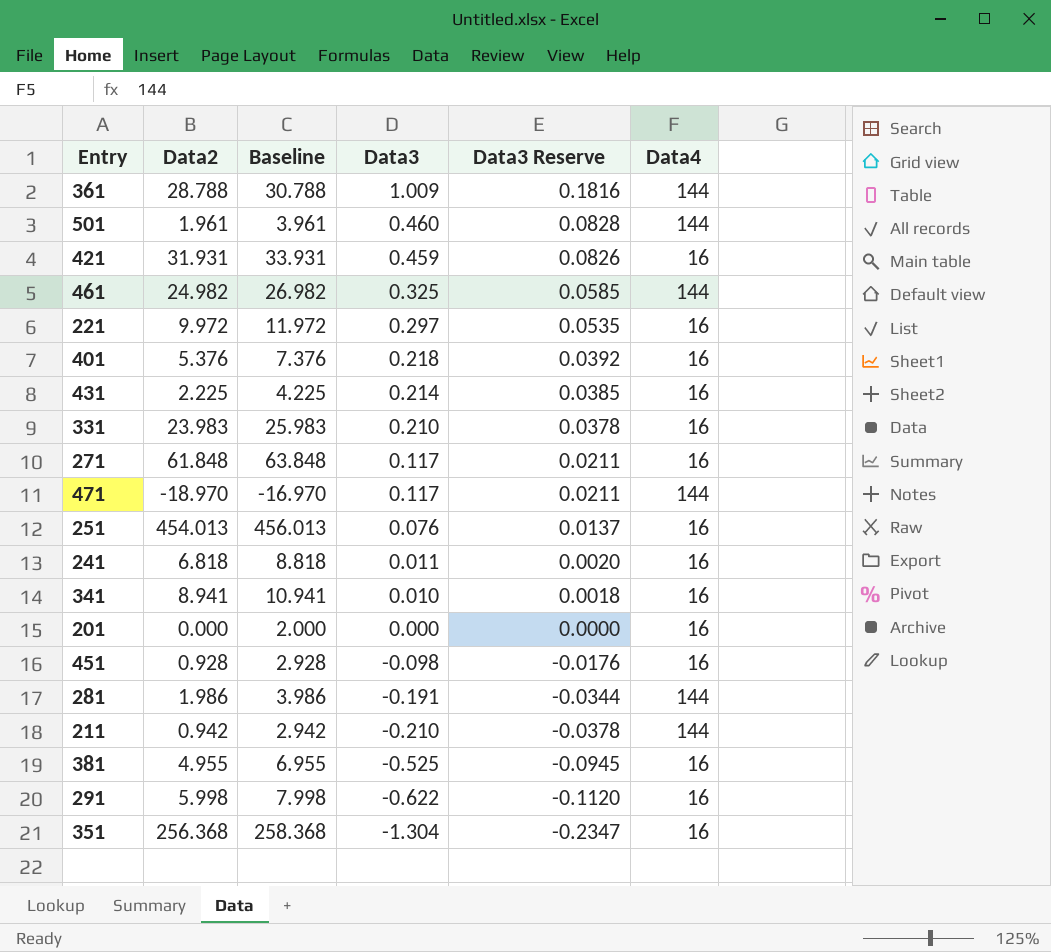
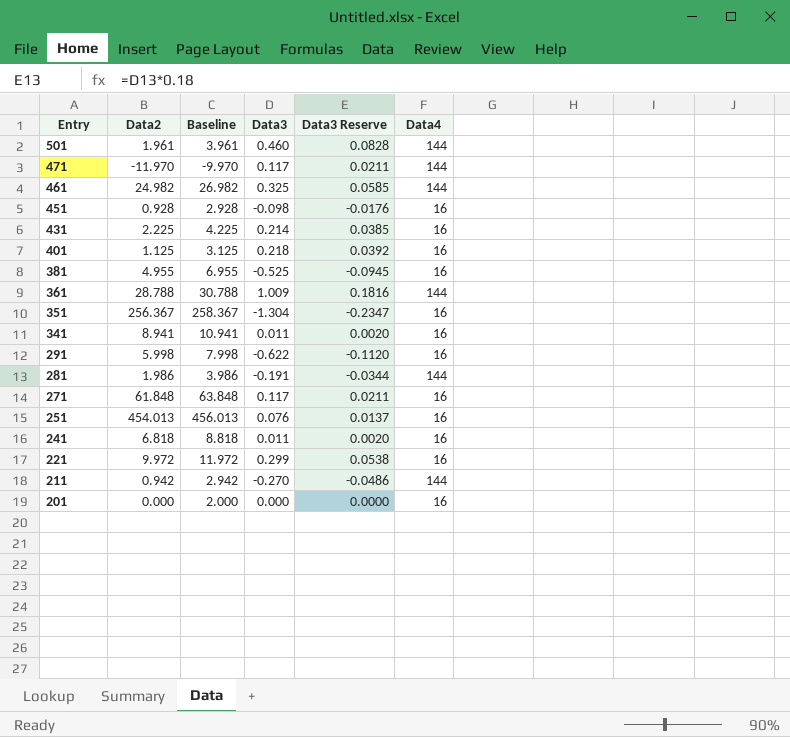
row order: Data3 descending -> Entry descending
row 421: 31.931 | 33.931 | 0.459 | 0.0826 | 16 -> none
row 331: 23.983 | 25.983 | 0.210 | 0.0378 | 16 -> none
471 | Data2: -18.970 -> -11.970
471 | Baseline: -16.970 -> -9.970
401 | Data2: 5.376 -> 1.125
401 | Baseline: 7.376 -> 3.125
351 | Data2: 256.368 -> 256.367
351 | Baseline: 258.368 -> 258.367
341 | Data3: 0.010 -> 0.011
341 | Data3 Reserve: 0.0018 -> 0.0020
221 | Data3: 0.297 -> 0.299
221 | Data3 Reserve: 0.0535 -> 0.0538
211 | Data3: -0.210 -> -0.270
211 | Data3 Reserve: -0.0378 -> -0.0486

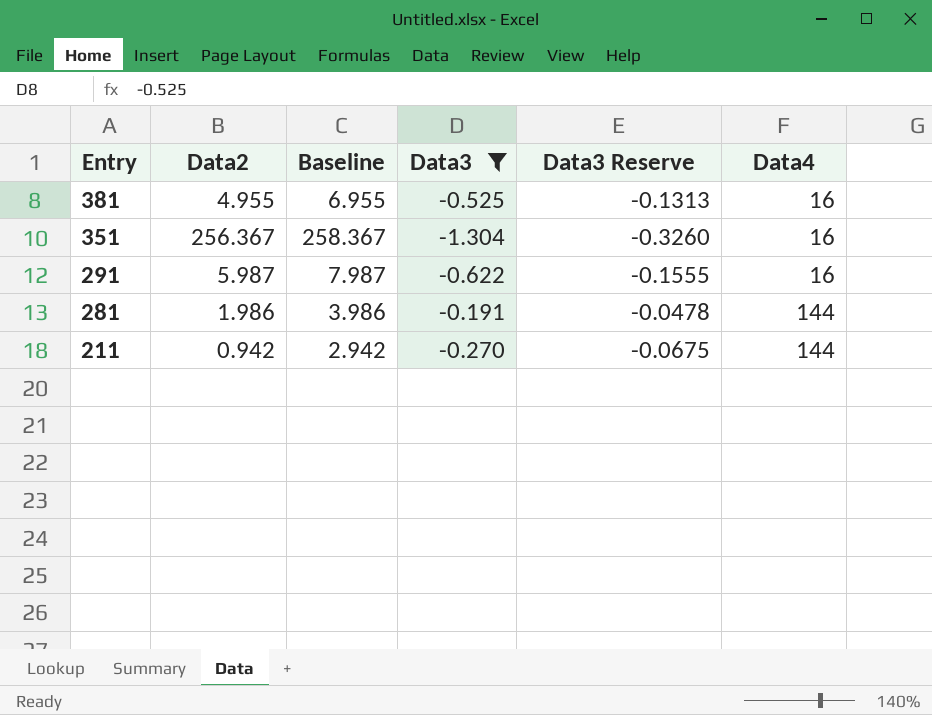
filter: none -> Data3 <= -0.191
column Data3 Reserve | formula: [Data3] * 0.18 -> [Data3] * 0.25
291 | Data2: 5.998 -> 5.987
291 | Baseline: 7.998 -> 7.987

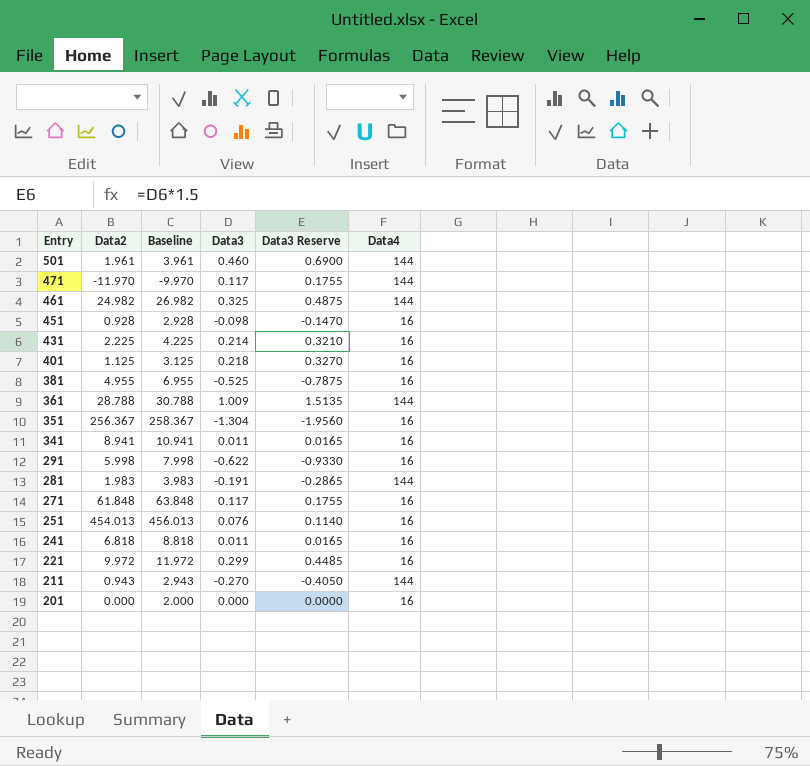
filter: Data3 <= -0.191 -> none
column Data3 Reserve | formula: [Data3] * 0.25 -> [Data3] * 1.5
291 | Data2: 5.987 -> 5.998
291 | Baseline: 7.987 -> 7.998
281 | Data2: 1.986 -> 1.983
281 | Baseline: 3.986 -> 3.983
211 | Data2: 0.942 -> 0.943
211 | Baseline: 2.942 -> 2.943

